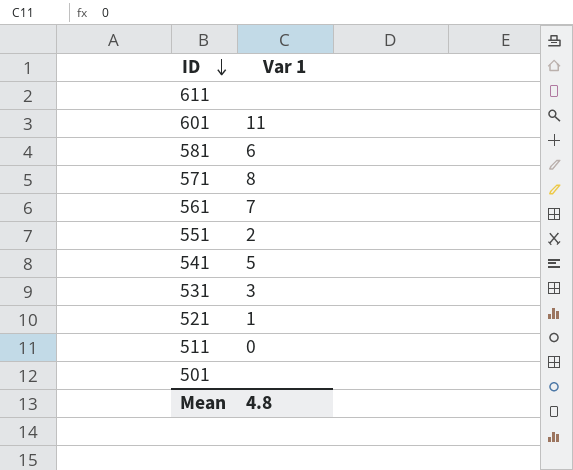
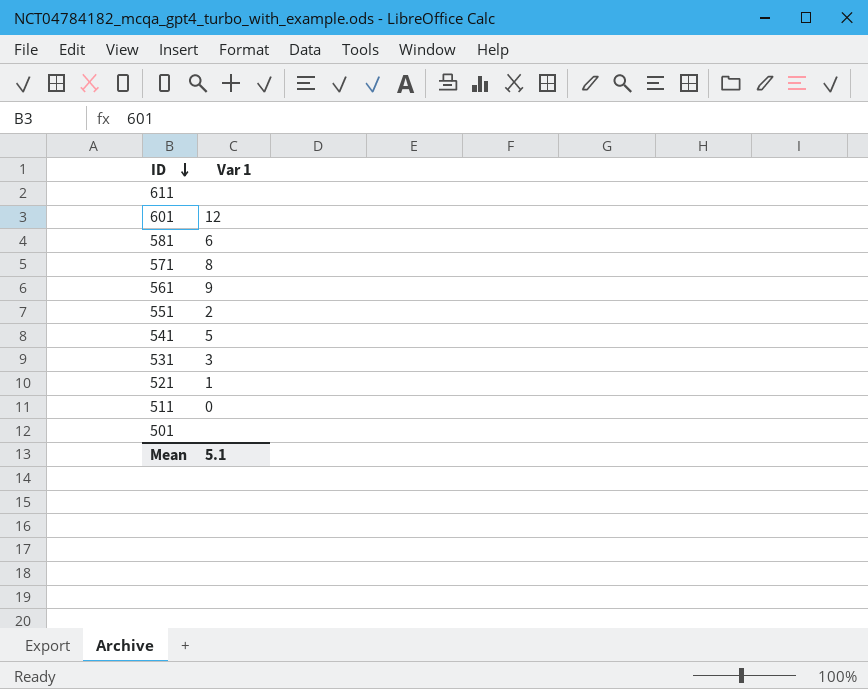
601 | Var 1: 11 -> 12
561 | Var 1: 7 -> 9
Mean | Var 1: 4.8 -> 5.1

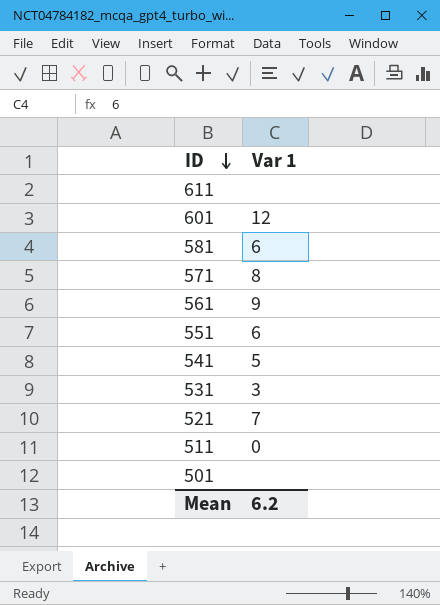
551 | Var 1: 2 -> 6
521 | Var 1: 1 -> 7
Mean | Var 1: 5.1 -> 6.2

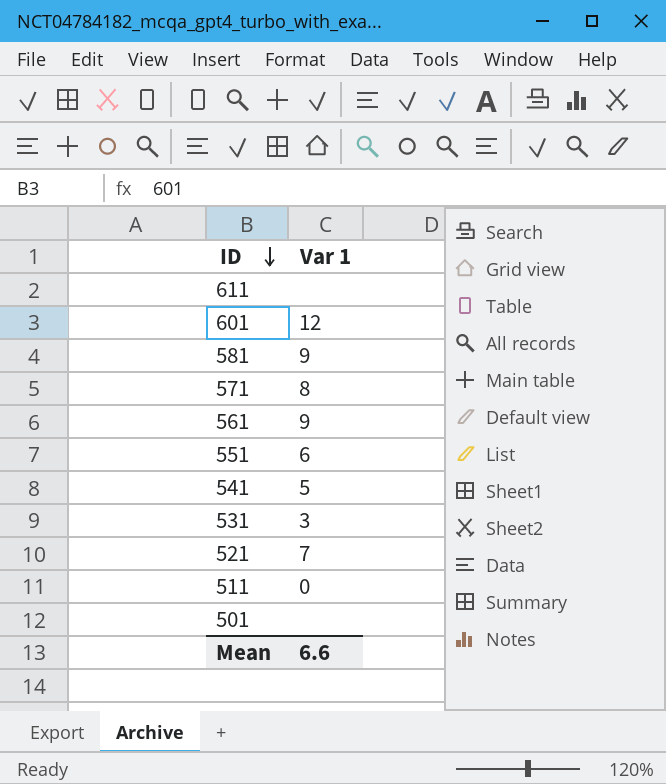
581 | Var 1: 6 -> 9
Mean | Var 1: 6.2 -> 6.6

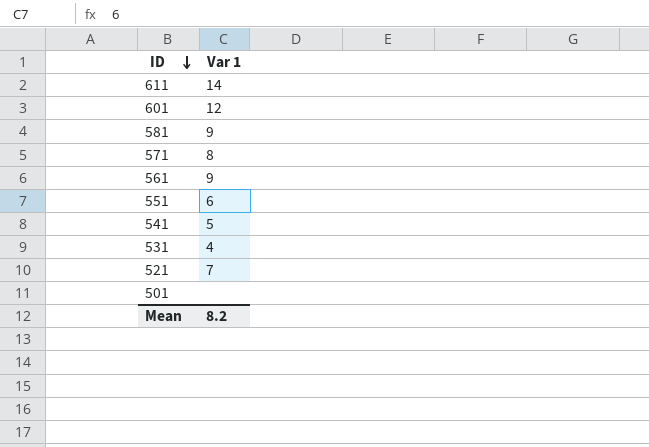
row 511: 0 -> none
611 | Var 1: none -> 14
531 | Var 1: 3 -> 4
Mean | Var 1: 6.6 -> 8.2

